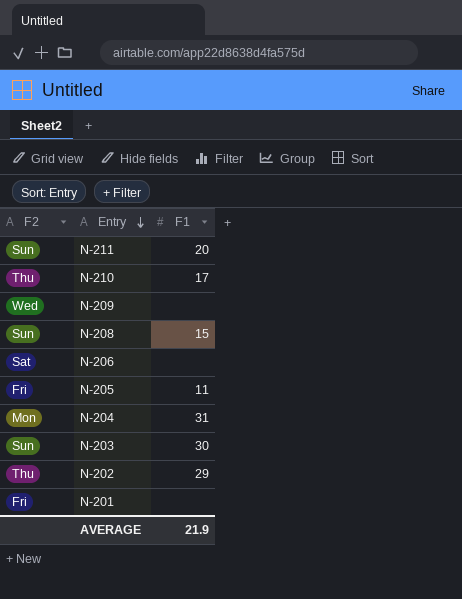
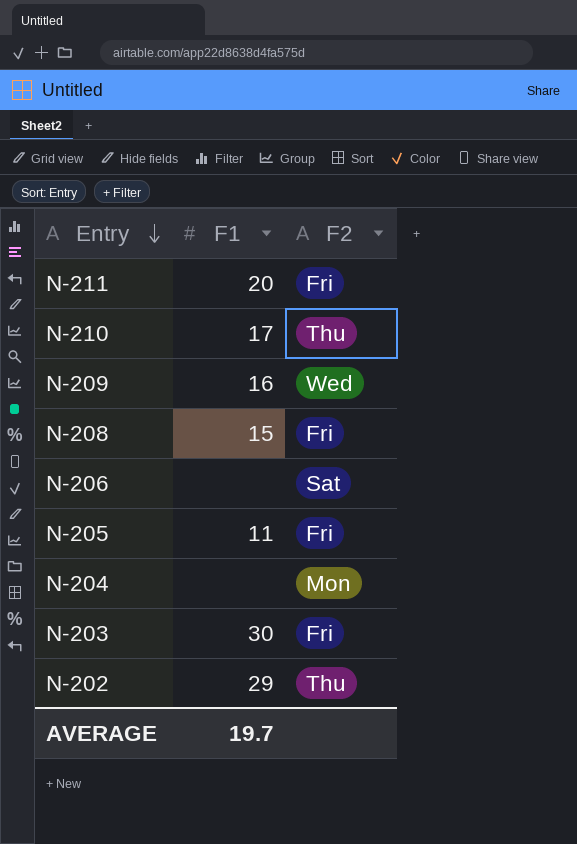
column F2 | position: 1 -> 3
row N-201: Fri | none -> none
N-211 | F2: Sun -> Fri
N-209 | F1: none -> 16
N-208 | F2: Sun -> Fri
N-204 | F1: 31 -> none
N-203 | F2: Sun -> Fri
AVERAGE | F1: 21.9 -> 19.7

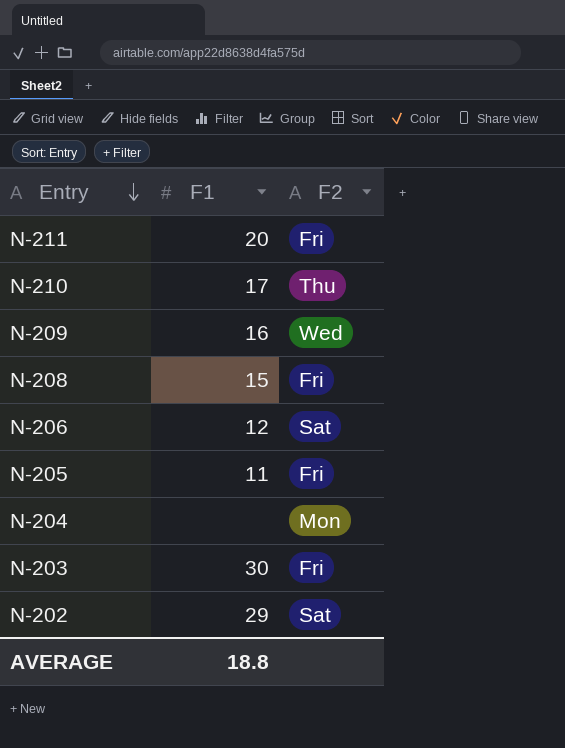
N-206 | F1: none -> 12
N-202 | F2: Thu -> Sat
AVERAGE | F1: 19.7 -> 18.8

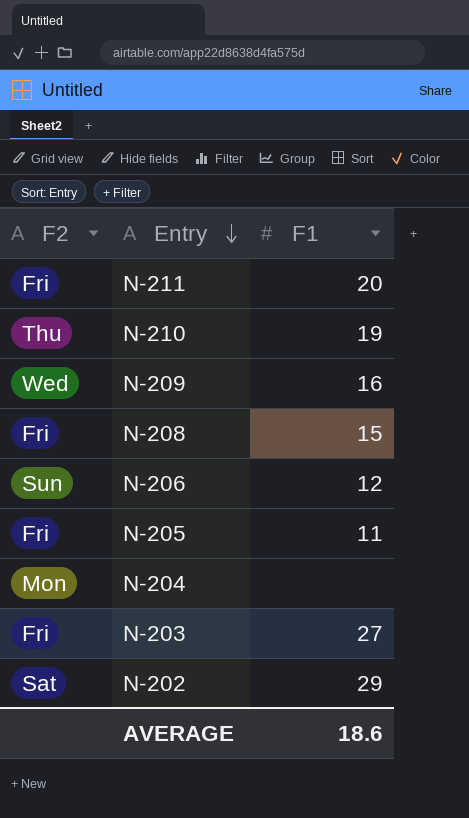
column F2 | position: 3 -> 1
N-210 | F1: 17 -> 19
N-206 | F2: Sat -> Sun
N-203 | F1: 30 -> 27
AVERAGE | F1: 18.8 -> 18.6

